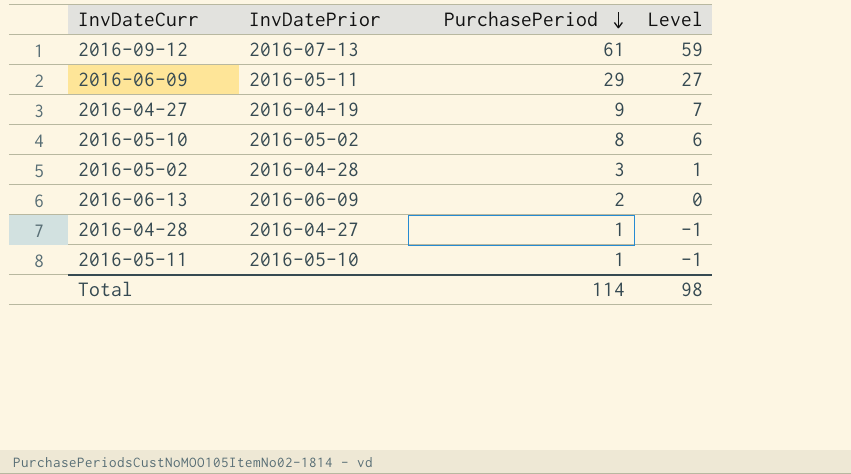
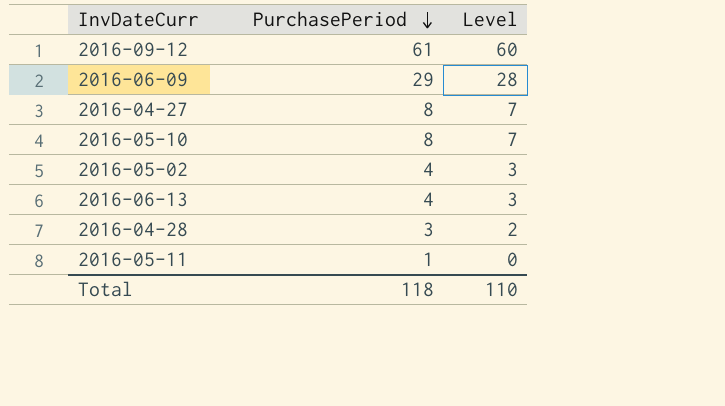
column InvDatePrior | position: 2 -> none
column Level | formula: [PurchasePeriod] - 2 -> [PurchasePeriod] - 1
2016-04-27 | PurchasePeriod: 9 -> 8
2016-05-02 | PurchasePeriod: 3 -> 4
2016-06-13 | PurchasePeriod: 2 -> 4
2016-04-28 | PurchasePeriod: 1 -> 3
Total | PurchasePeriod: 114 -> 118
Total | Level: 98 -> 110

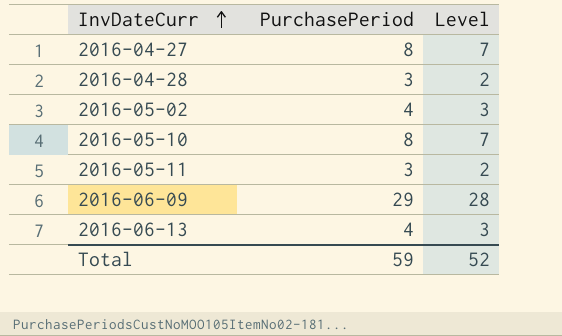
row order: PurchasePeriod descending -> InvDateCurr ascending
row 2016-09-12: 61 | 60 -> none
2016-05-11 | PurchasePeriod: 1 -> 3
2016-05-11 | Level: 0 -> 2
Total | PurchasePeriod: 118 -> 59
Total | Level: 110 -> 52

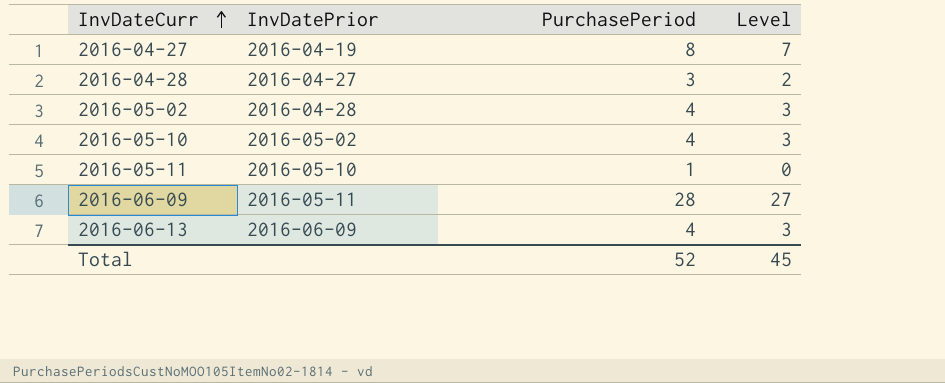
column InvDatePrior | position: none -> 2
2016-05-10 | PurchasePeriod: 8 -> 4
2016-05-10 | Level: 7 -> 3
2016-05-11 | PurchasePeriod: 3 -> 1
2016-05-11 | Level: 2 -> 0
2016-06-09 | PurchasePeriod: 29 -> 28
2016-06-09 | Level: 28 -> 27
Total | PurchasePeriod: 59 -> 52
Total | Level: 52 -> 45

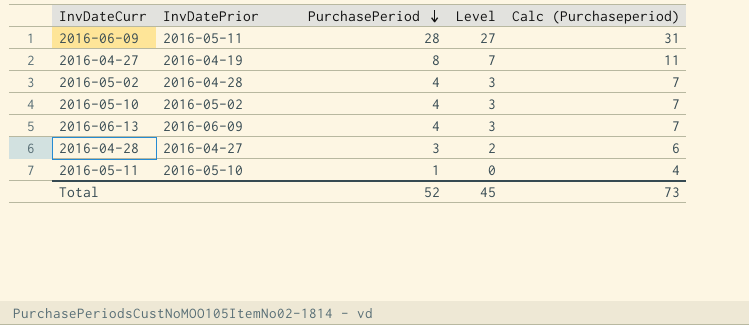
row order: InvDateCurr ascending -> PurchasePeriod descending
column Calc (Purchaseperiod) | formula: none -> [PurchasePeriod] + 3

